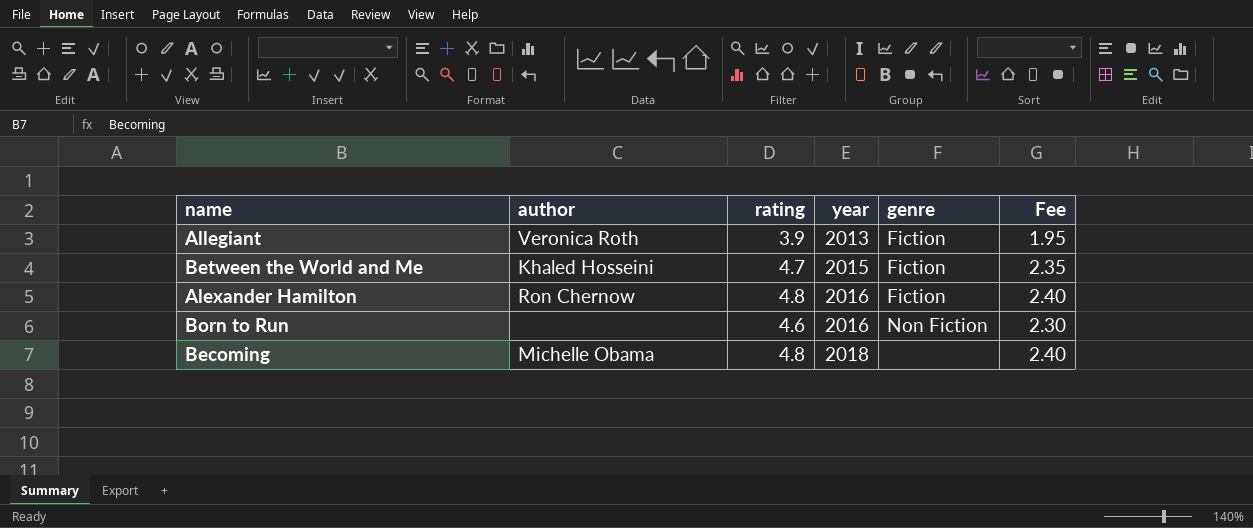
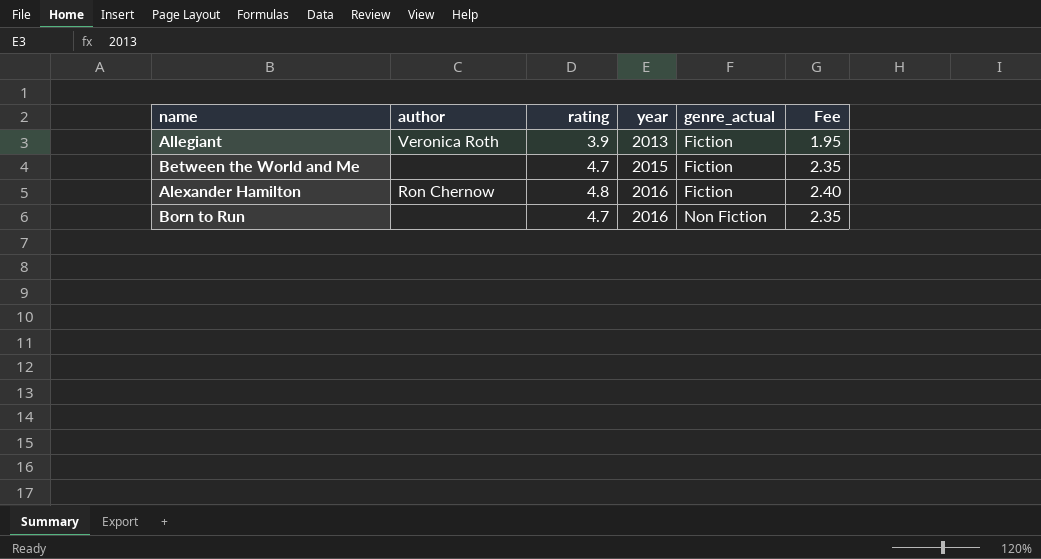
column name: genre -> genre_actual
row Becoming: Michelle Obama | 4.8 | 2018 | none | 2.40 -> none
Between the World and Me | author: Khaled Hosseini -> none
Born to Run | rating: 4.6 -> 4.7
Born to Run | Fee: 2.30 -> 2.35

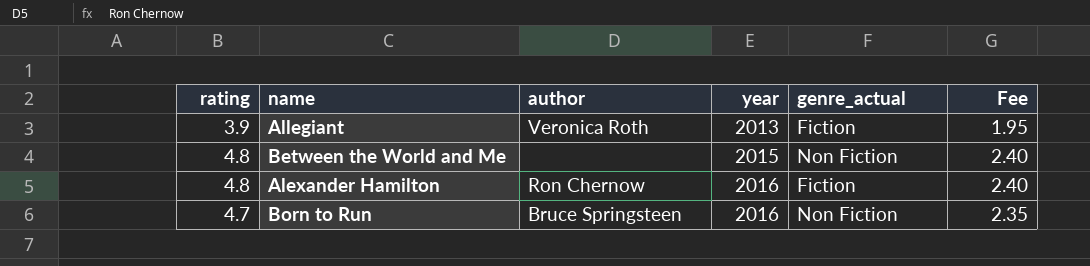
column rating | position: 3 -> 1
Between the World and Me | rating: 4.7 -> 4.8
Between the World and Me | genre_actual: Fiction -> Non Fiction
Between the World and Me | Fee: 2.35 -> 2.40
Born to Run | author: none -> Bruce Springsteen

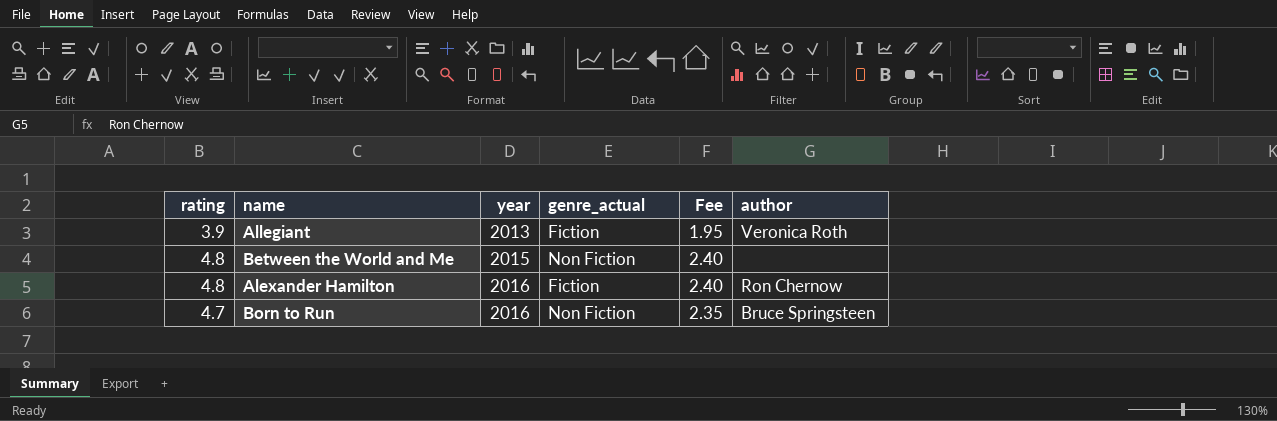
column author | position: 3 -> 6

